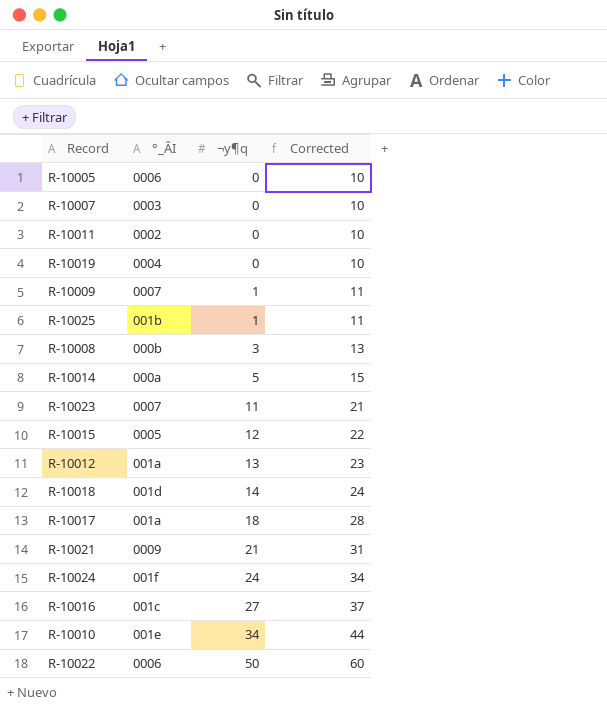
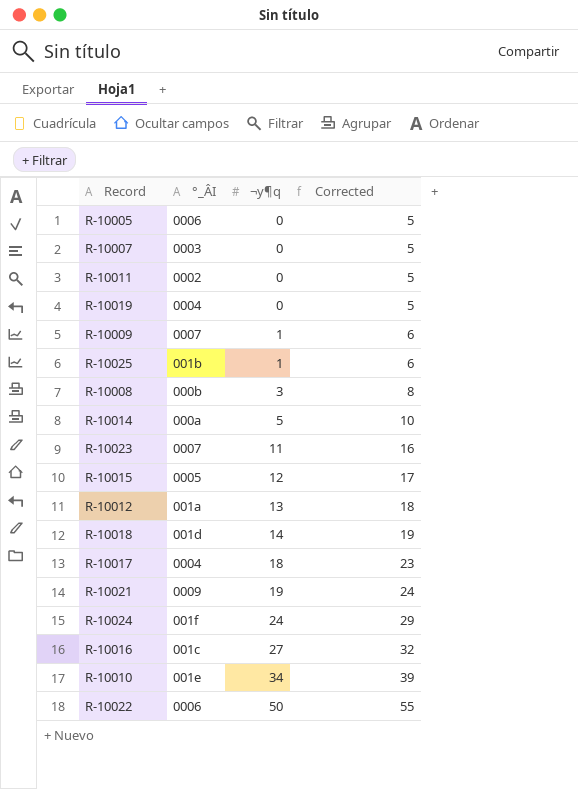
column Corrected | formula: [¬y¶q] + 10 -> [¬y¶q] + 5
R-10017 | °_ÂI: 001a -> 0004
R-10021 | ¬y¶q: 21 -> 19

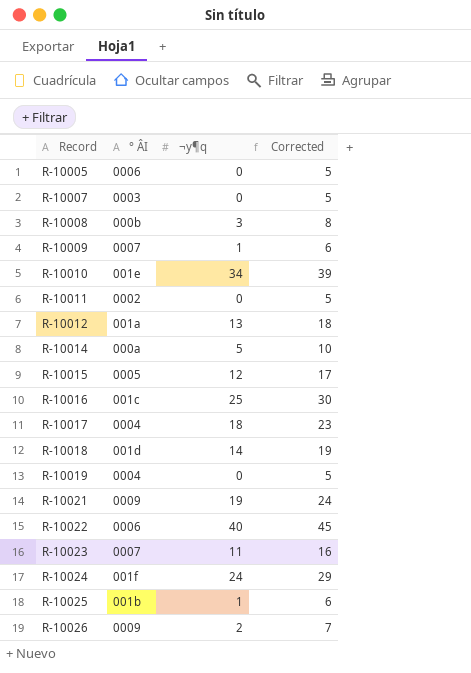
row order: ¬y¶q ascending -> Record ascending
column name: °_ÂI -> ° ÂI
R-10016 | ¬y¶q: 27 -> 25
R-10016 | Corrected: 32 -> 30
R-10022 | ¬y¶q: 50 -> 40
R-10022 | Corrected: 55 -> 45
row R-10026: none -> 0009 | 2 | 7

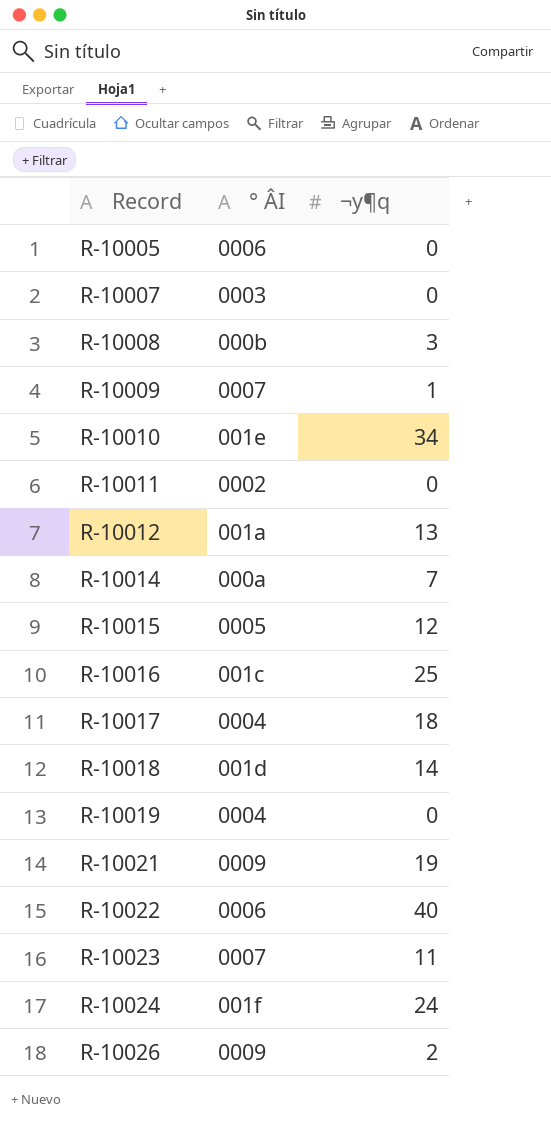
column Corrected | formula: [¬y¶q] + 5 -> none
row R-10025: 001b | 1 | 6 -> none
R-10014 | ¬y¶q: 5 -> 7

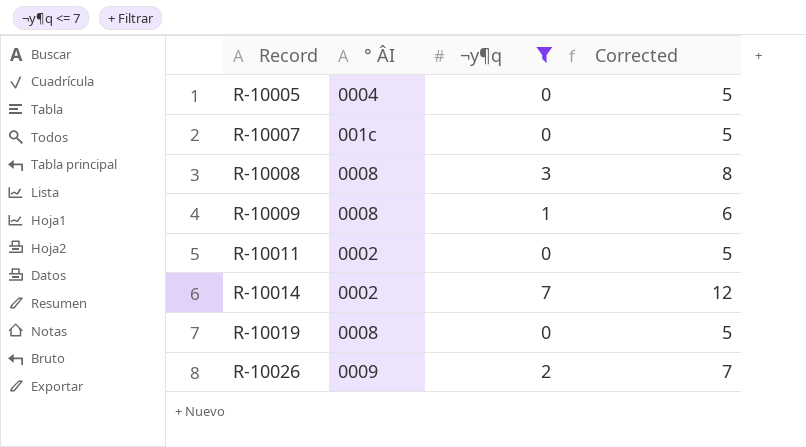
filter: none -> ¬y¶q <= 7
column Corrected | formula: none -> [¬y¶q] + 5
R-10005 | ° ÂI: 0006 -> 0004
R-10007 | ° ÂI: 0003 -> 001c
R-10008 | ° ÂI: 000b -> 0008
R-10009 | ° ÂI: 0007 -> 0008
R-10014 | ° ÂI: 000a -> 0002
R-10019 | ° ÂI: 0004 -> 0008

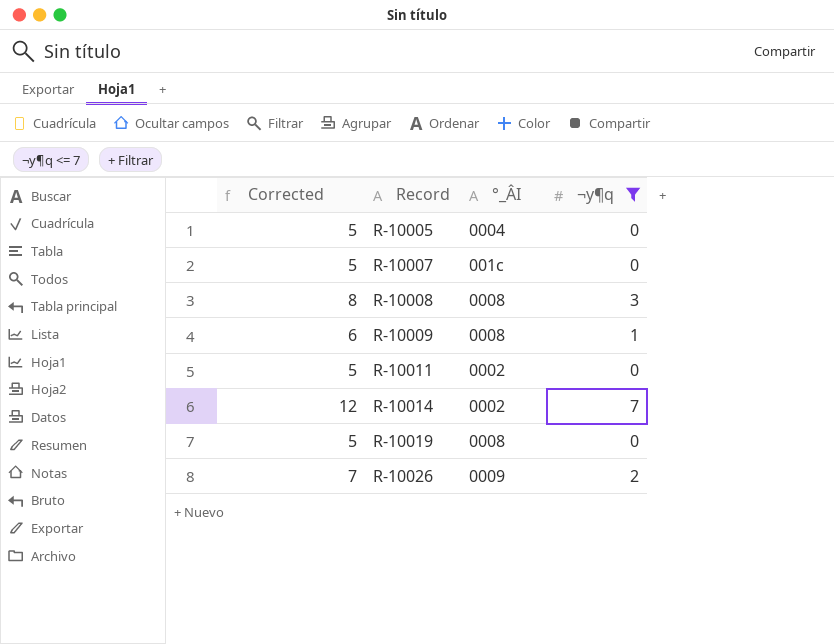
column Corrected | position: 4 -> 1
column name: ° ÂI -> °_ÂI

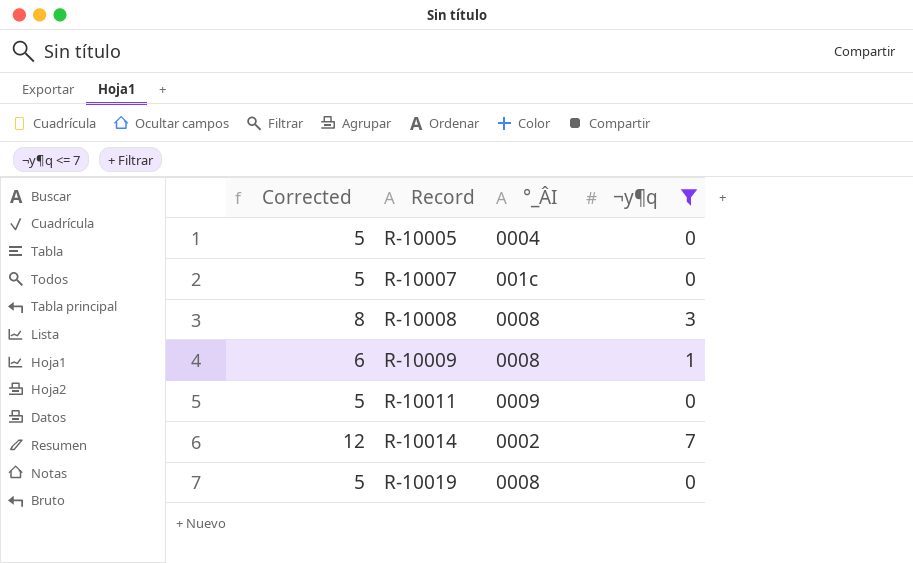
row R-10026: 7 | 0009 | 2 -> none
R-10011 | °_ÂI: 0002 -> 0009

